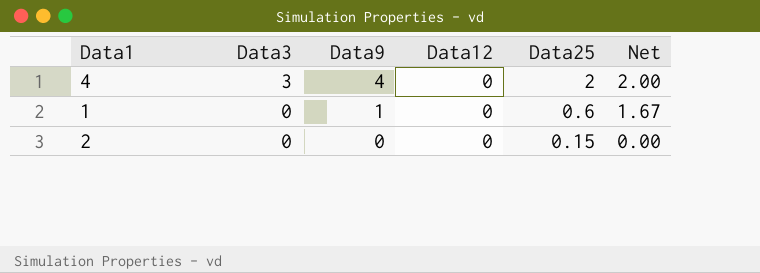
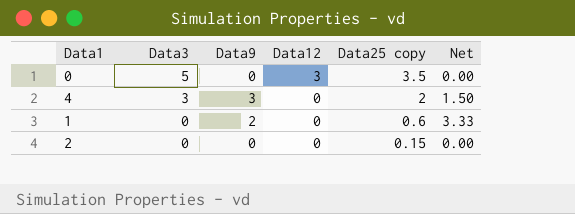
column name: Data25 -> Data25 copy
row 0: none -> 5 | 0 | 3 | 3.5 | 0.00
4 | Data9: 4 -> 3
4 | Net: 2.00 -> 1.50
1 | Data9: 1 -> 2
1 | Net: 1.67 -> 3.33

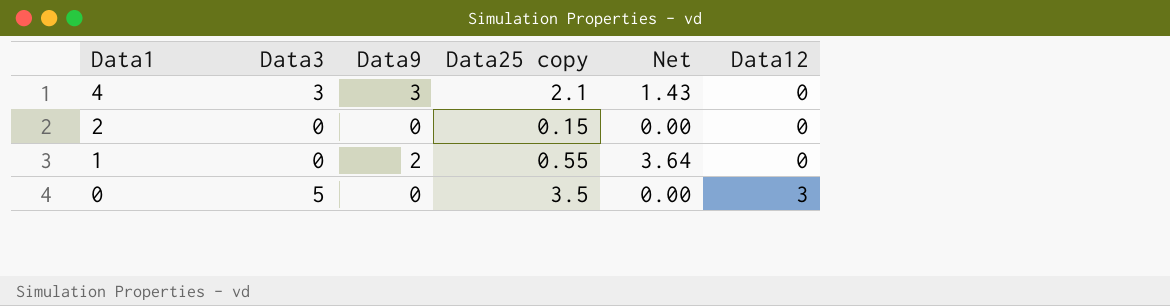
row order: Data3 descending -> Data1 descending
column Data12 | position: 4 -> 6
4 | Data25 copy: 2 -> 2.1
4 | Net: 1.50 -> 1.43
1 | Data25 copy: 0.6 -> 0.55
1 | Net: 3.33 -> 3.64

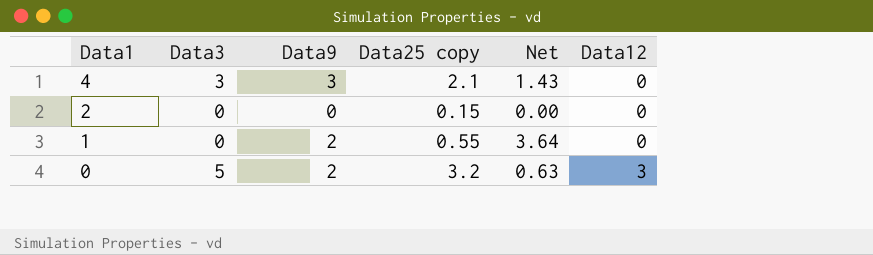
0 | Data9: 0 -> 2
0 | Data25 copy: 3.5 -> 3.2
0 | Net: 0.00 -> 0.63

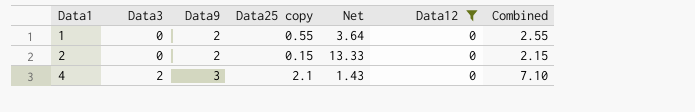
filter: none -> Data12 = 0
row order: Data1 descending -> Data1 ascending
column Combined | formula: none -> [Data3] + [Data9] + [Data25 copy]
2 | Data9: 0 -> 2
2 | Net: 0.00 -> 13.33
4 | Data3: 3 -> 2

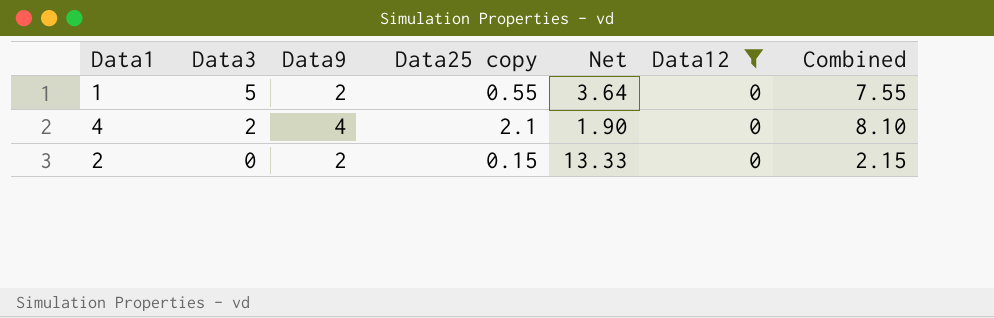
row order: Data1 ascending -> Data3 descending
1 | Data3: 0 -> 5
1 | Combined: 2.55 -> 7.55
4 | Data9: 3 -> 4
4 | Net: 1.43 -> 1.90
4 | Combined: 7.10 -> 8.10

